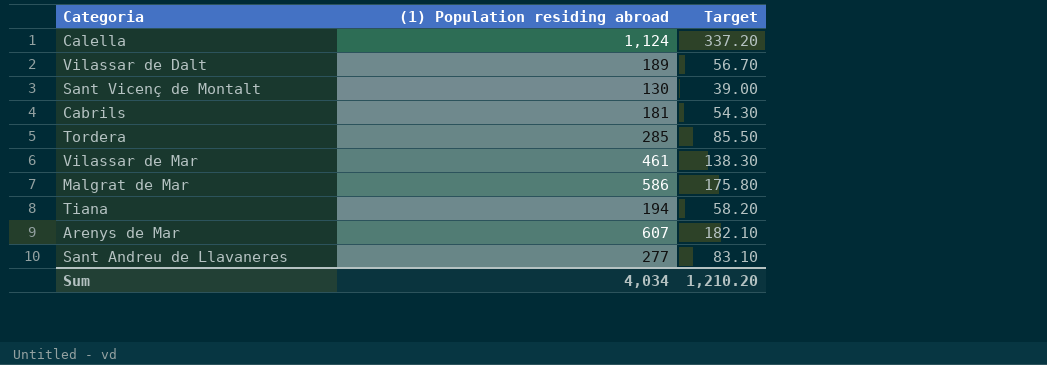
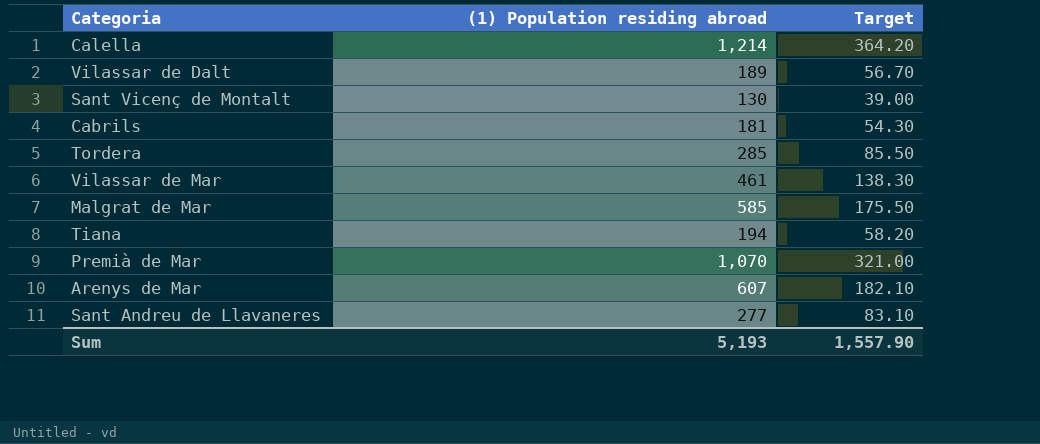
Calella | (1) Population residing abroad: 1,124 -> 1,214
Calella | Target: 337.20 -> 364.20
Malgrat de Mar | (1) Population residing abroad: 586 -> 585
Malgrat de Mar | Target: 175.80 -> 175.50
row Premià de Mar: none -> 1,070 | 321.00
Sum | (1) Population residing abroad: 4,034 -> 5,193
Sum | Target: 1,210.20 -> 1,557.90

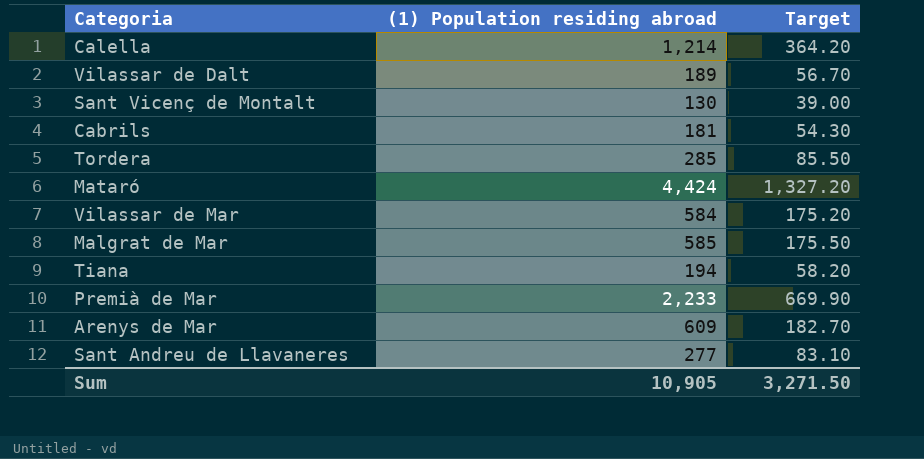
row Mataró: none -> 4,424 | 1,327.20
Vilassar de Mar | (1) Population residing abroad: 461 -> 584
Vilassar de Mar | Target: 138.30 -> 175.20
Premià de Mar | (1) Population residing abroad: 1,070 -> 2,233
Premià de Mar | Target: 321.00 -> 669.90
Arenys de Mar | (1) Population residing abroad: 607 -> 609
Arenys de Mar | Target: 182.10 -> 182.70
Sum | (1) Population residing abroad: 5,193 -> 10,905
Sum | Target: 1,557.90 -> 3,271.50

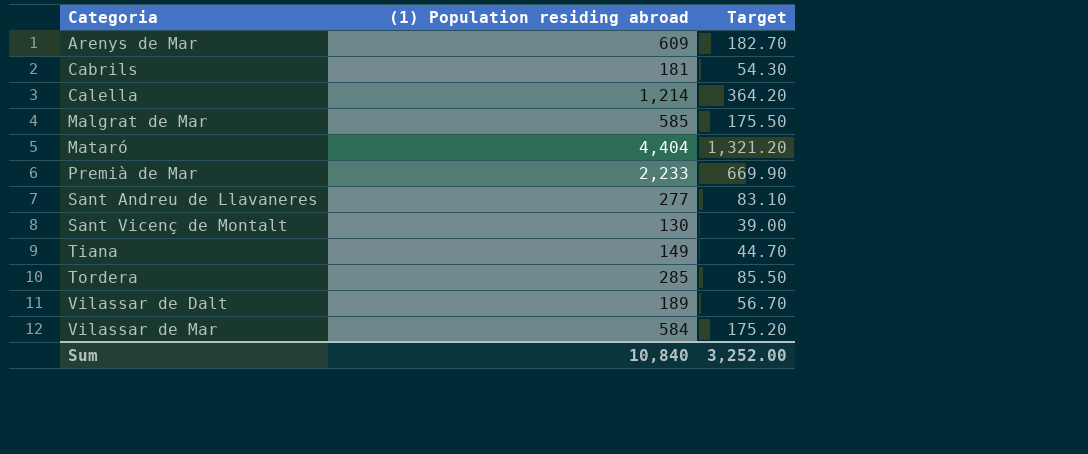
row order: none -> Categoria ascending
Mataró | (1) Population residing abroad: 4,424 -> 4,404
Mataró | Target: 1,327.20 -> 1,321.20
Tiana | (1) Population residing abroad: 194 -> 149
Tiana | Target: 58.20 -> 44.70
Sum | (1) Population residing abroad: 10,905 -> 10,840
Sum | Target: 3,271.50 -> 3,252.00

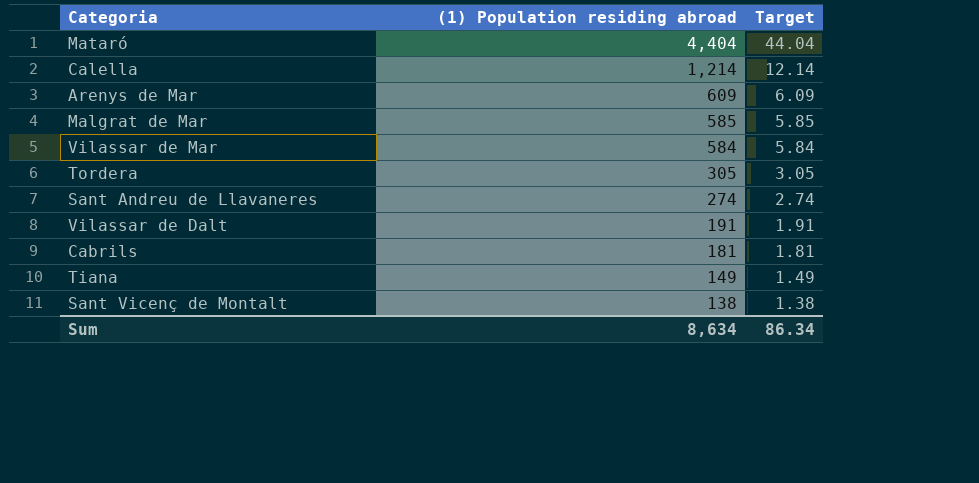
row order: Categoria ascending -> (1) Population residing abroad descending
column Target | formula: [(1) Population residing abroad] * 0.3 -> [(1) Population residing abroad] * 0.01
row Premià de Mar: 2,233 | 669.90 -> none
Tordera | (1) Population residing abroad: 285 -> 305
Sant Andreu de Llavaneres | (1) Population residing abroad: 277 -> 274
Vilassar de Dalt | (1) Population residing abroad: 189 -> 191
Sant Vicenç de Montalt | (1) Population residing abroad: 130 -> 138
Sum | (1) Population residing abroad: 10,840 -> 8,634
Sum | Target: 3,252.00 -> 86.34

